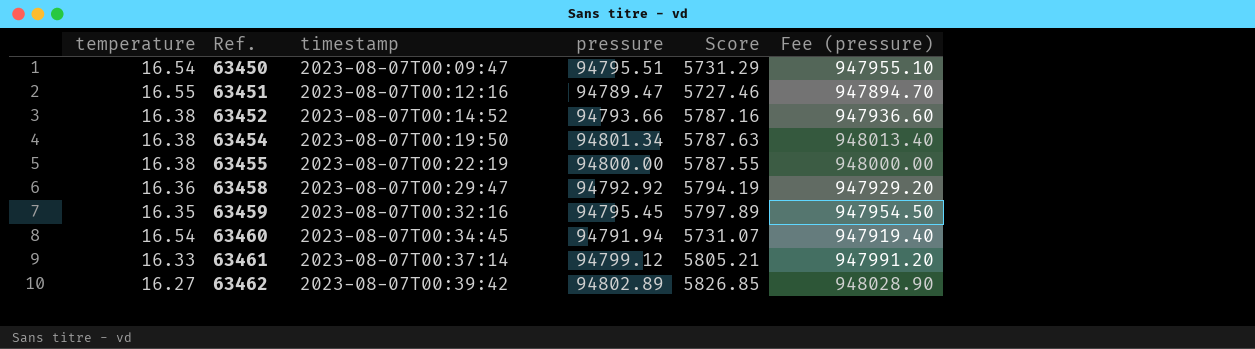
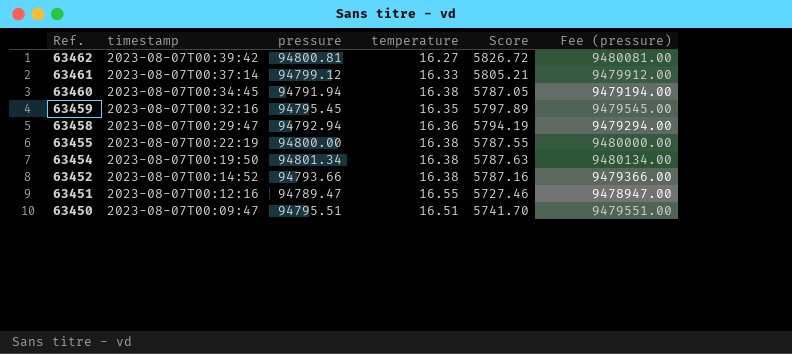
row order: Ref. ascending -> Ref. descending
column temperature | position: 1 -> 4
column Fee (pressure) | formula: [pressure] * 10 -> [pressure] * 100
63462 | pressure: 94802.89 -> 94800.81
63462 | Score: 5826.85 -> 5826.72
63460 | temperature: 16.54 -> 16.38
63460 | Score: 5731.07 -> 5787.05
63458 | pressure: 94792.92 -> 94792.94
63450 | temperature: 16.54 -> 16.51
63450 | Score: 5731.29 -> 5741.70

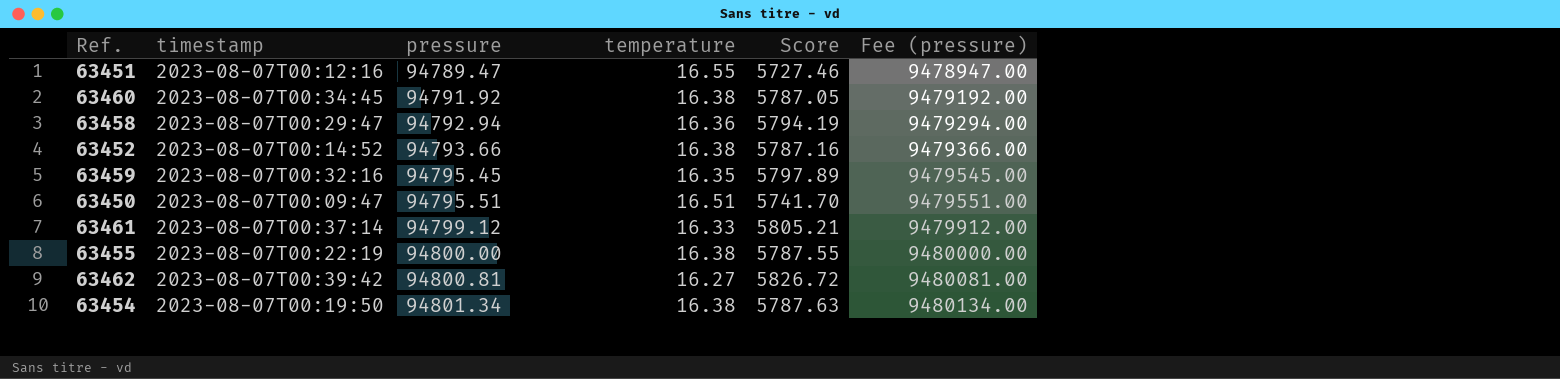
row order: Ref. descending -> pressure ascending
63460 | pressure: 94791.94 -> 94791.92
63460 | Fee (pressure): 9479194.00 -> 9479192.00

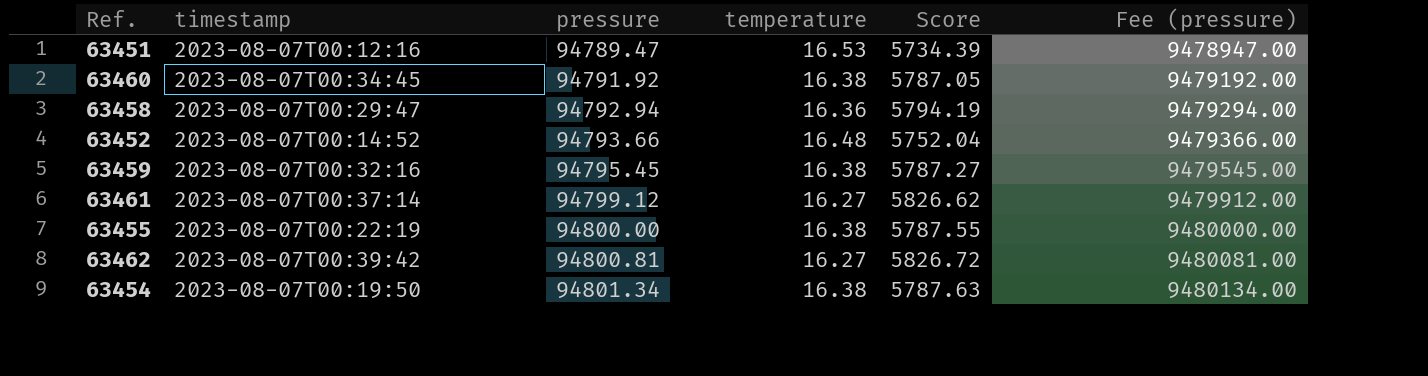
row 63450: 2023-08-07T00:09:47 | 94795.51 | 16.51 | 5741.70 | 9479551.00 -> none
63451 | temperature: 16.55 -> 16.53
63451 | Score: 5727.46 -> 5734.39
63452 | temperature: 16.38 -> 16.48
63452 | Score: 5787.16 -> 5752.04
63459 | temperature: 16.35 -> 16.38
63459 | Score: 5797.89 -> 5787.27
63461 | temperature: 16.33 -> 16.27
63461 | Score: 5805.21 -> 5826.62

